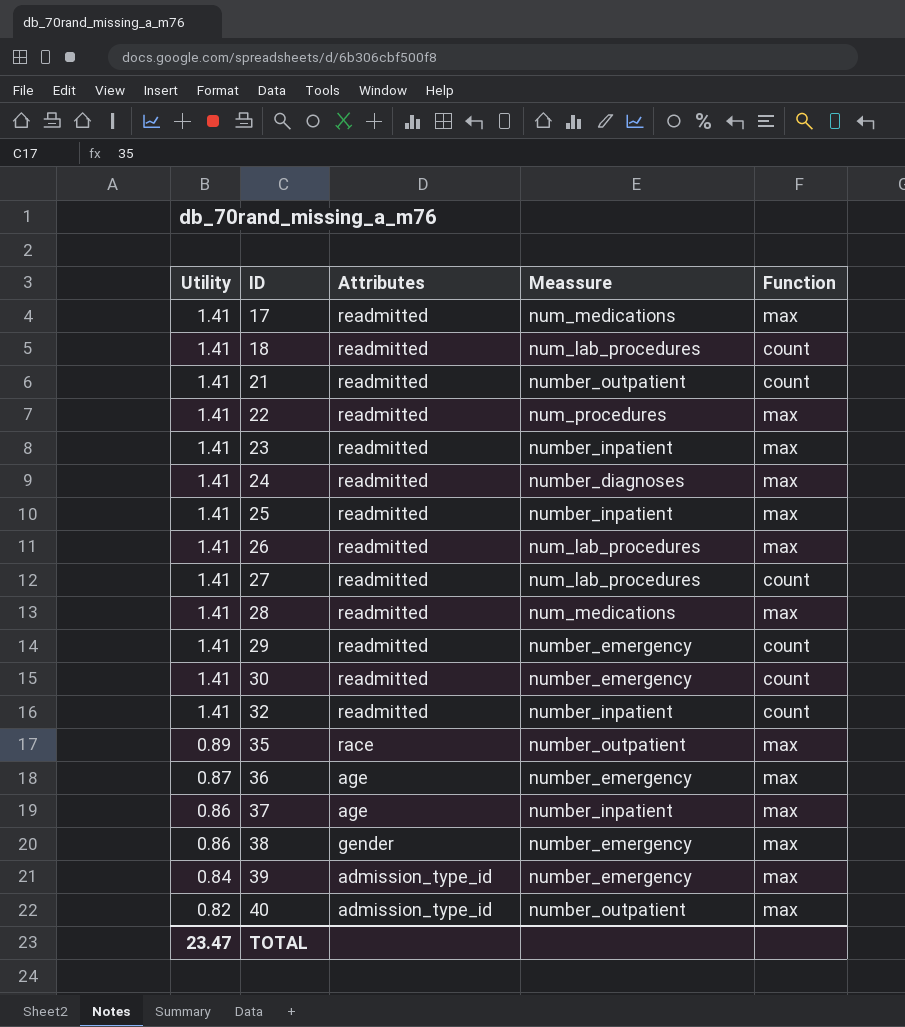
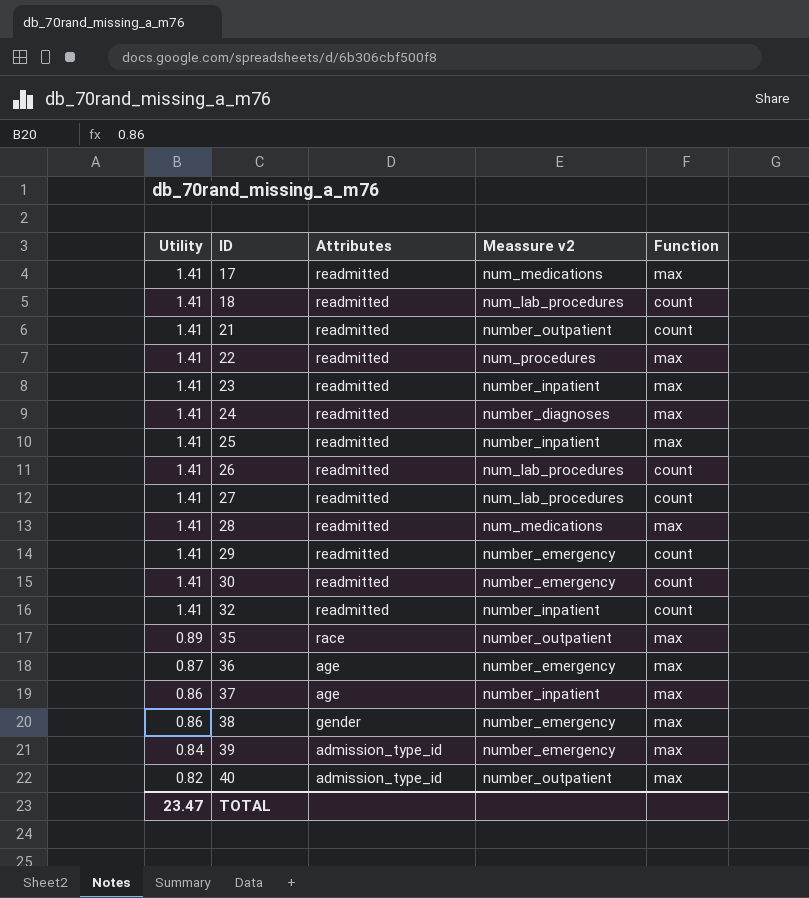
column name: Meassure -> Meassure v2
26 | Function: max -> count

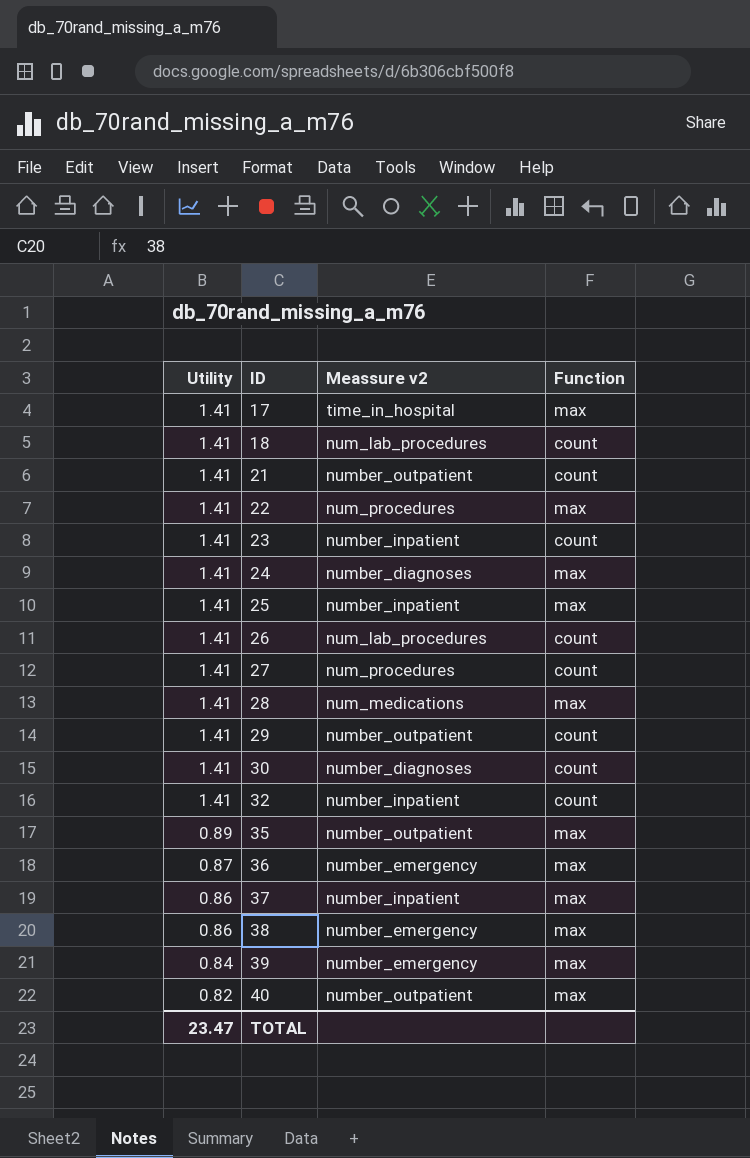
column Attributes | position: 3 -> none
17 | Meassure v2: num_medications -> time_in_hospital
23 | Function: max -> count
27 | Meassure v2: num_lab_procedures -> num_procedures
29 | Meassure v2: number_emergency -> number_outpatient
30 | Meassure v2: number_emergency -> number_diagnoses

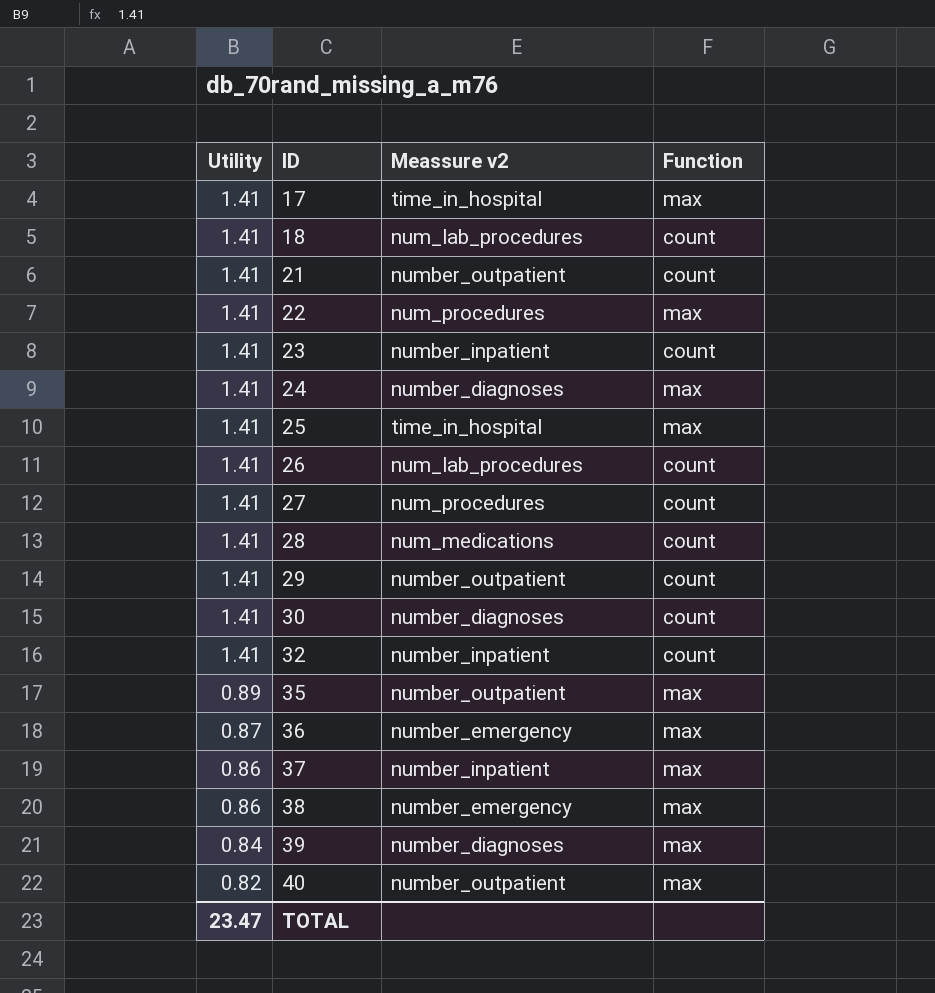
25 | Meassure v2: number_inpatient -> time_in_hospital
28 | Function: max -> count
39 | Meassure v2: number_emergency -> number_diagnoses

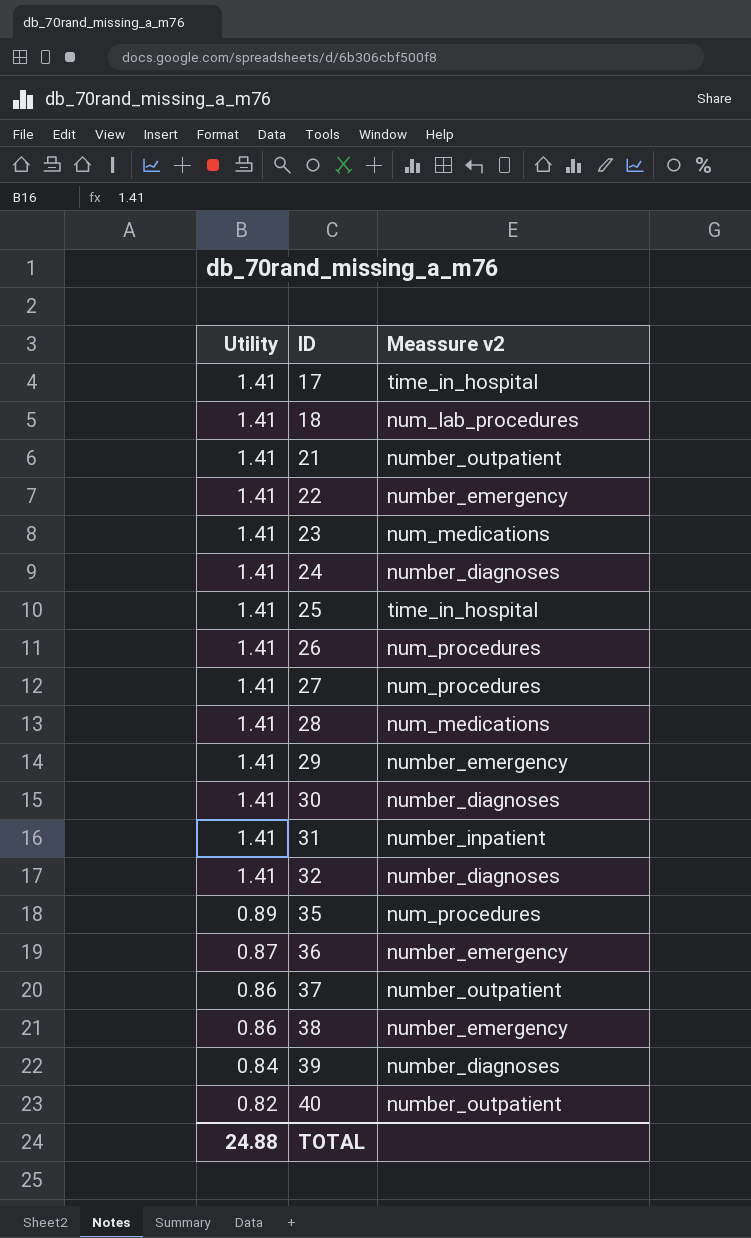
column Function | position: 4 -> none
22 | Meassure v2: num_procedures -> number_emergency
23 | Meassure v2: number_inpatient -> num_medications
26 | Meassure v2: num_lab_procedures -> num_procedures
29 | Meassure v2: number_outpatient -> number_emergency
row 31: none -> 1.41 | number_inpatient
32 | Meassure v2: number_inpatient -> number_diagnoses
35 | Meassure v2: number_outpatient -> num_procedures
37 | Meassure v2: number_inpatient -> number_outpatient
TOTAL | Utility: 23.47 -> 24.88

